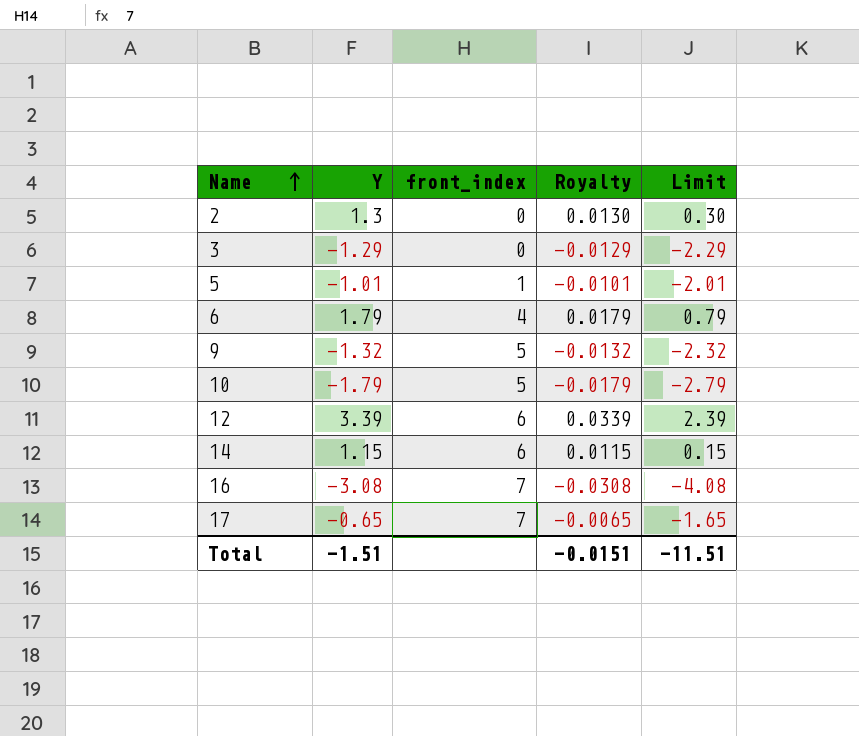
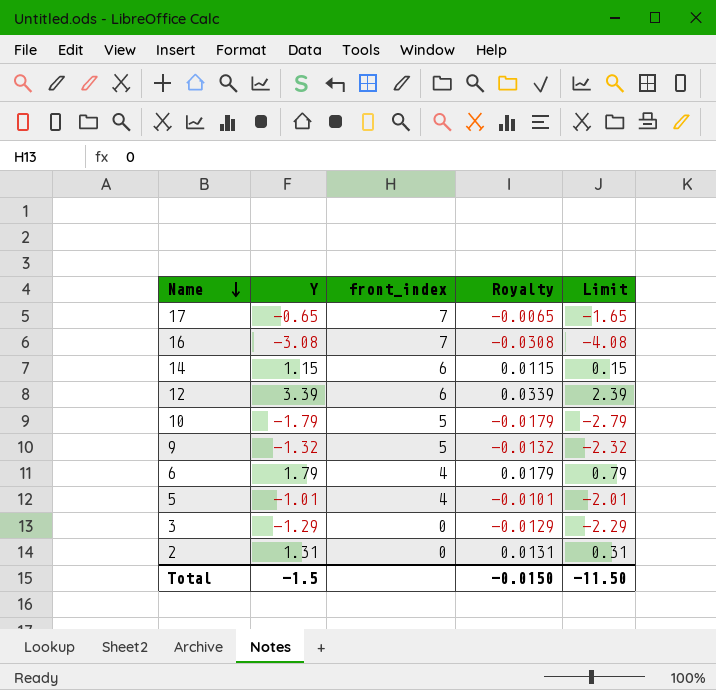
row order: Name ascending -> Name descending
5 | front_index: 1 -> 4
2 | Y: 1.3 -> 1.31
2 | Royalty: 0.0130 -> 0.0131
2 | Limit: 0.30 -> 0.31
Total | Y: -1.51 -> -1.5
Total | Royalty: -0.0151 -> -0.0150
Total | Limit: -11.51 -> -11.50

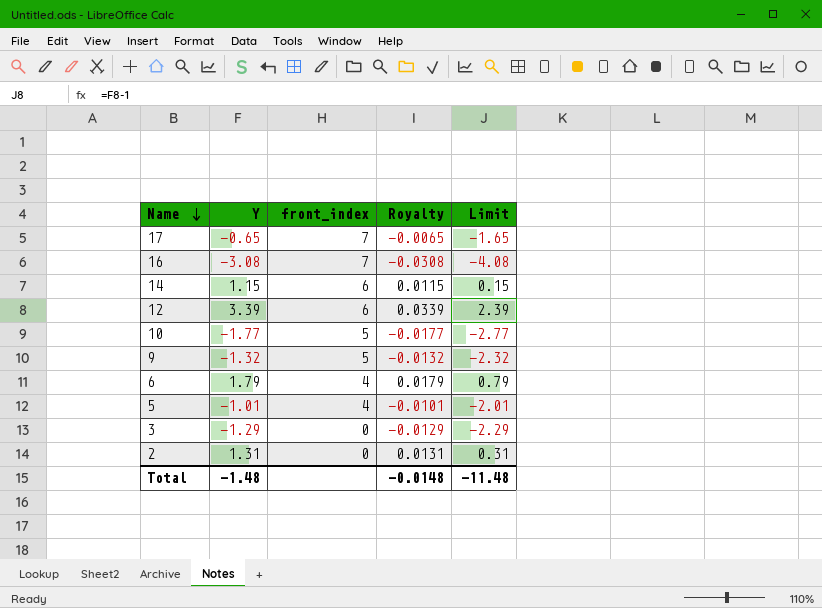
10 | Y: -1.79 -> -1.77
10 | Royalty: -0.0179 -> -0.0177
10 | Limit: -2.79 -> -2.77
Total | Y: -1.5 -> -1.48
Total | Royalty: -0.0150 -> -0.0148
Total | Limit: -11.50 -> -11.48

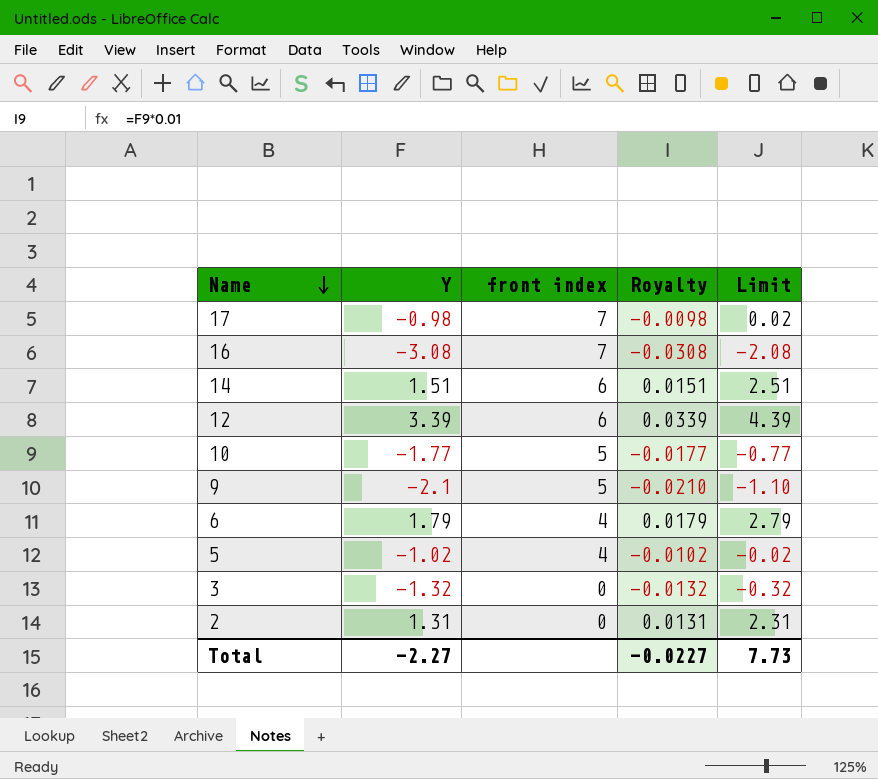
column name: front_index -> front index
column Limit | formula: [Y] - 1 -> [Y] + 1
17 | Y: -0.65 -> -0.98
17 | Royalty: -0.0065 -> -0.0098
14 | Y: 1.15 -> 1.51
14 | Royalty: 0.0115 -> 0.0151
9 | Y: -1.32 -> -2.1
9 | Royalty: -0.0132 -> -0.0210
5 | Y: -1.01 -> -1.02
5 | Royalty: -0.0101 -> -0.0102
3 | Y: -1.29 -> -1.32
3 | Royalty: -0.0129 -> -0.0132
Total | Y: -1.48 -> -2.27
Total | Royalty: -0.0148 -> -0.0227
Total | Limit: -11.48 -> 7.73

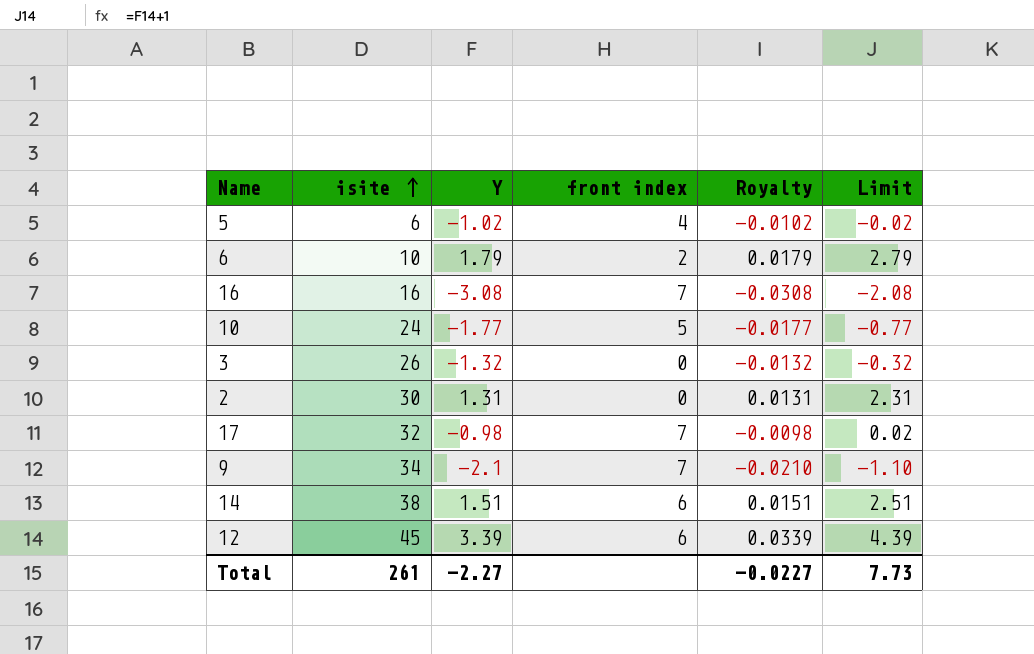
row order: Name descending -> isite ascending
column isite | position: none -> 2
6 | front index: 4 -> 2
9 | front index: 5 -> 7

